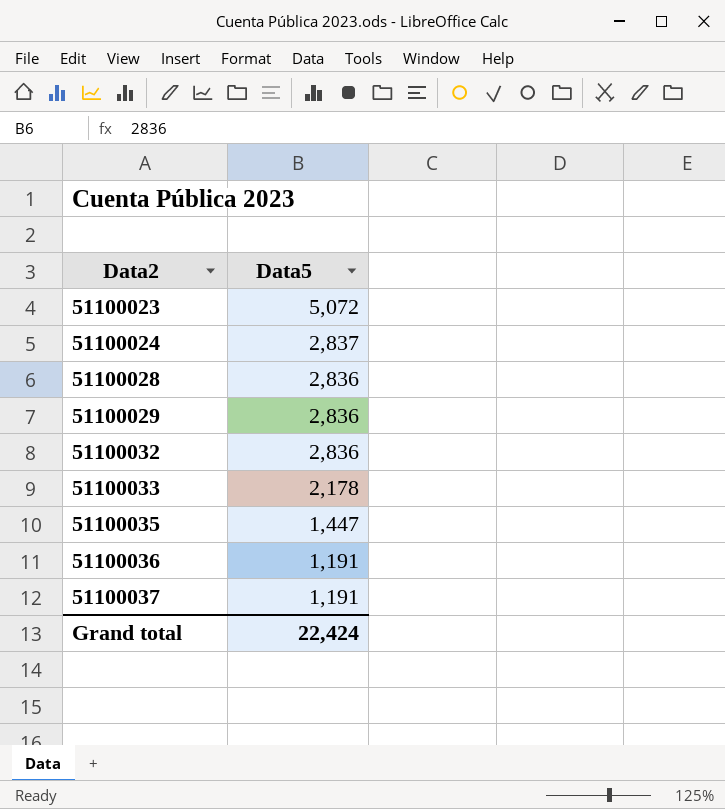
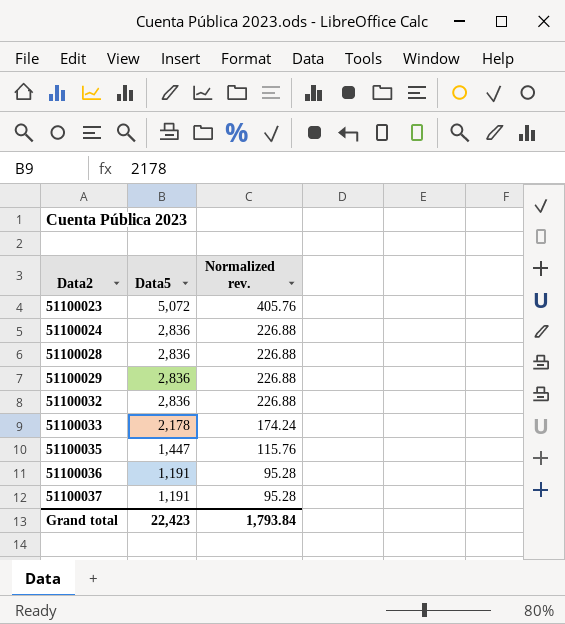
column Normalized rev. | formula: none -> [Data5] * 0.08
51100024 | Data5: 2,837 -> 2,836
Grand total | Data5: 22,424 -> 22,423

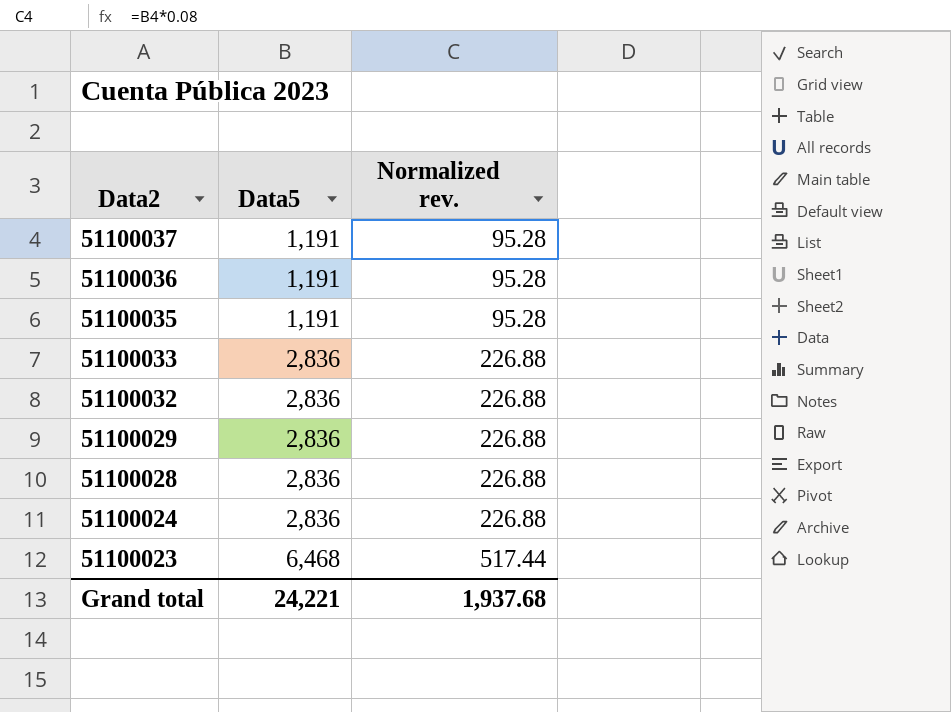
row order: Data2 ascending -> Data2 descending
51100035 | Data5: 1,447 -> 1,191
51100035 | Normalized rev.: 115.76 -> 95.28
51100033 | Data5: 2,178 -> 2,836
51100033 | Normalized rev.: 174.24 -> 226.88
51100023 | Data5: 5,072 -> 6,468
51100023 | Normalized rev.: 405.76 -> 517.44
Grand total | Data5: 22,423 -> 24,221
Grand total | Normalized rev.: 1,793.84 -> 1,937.68

